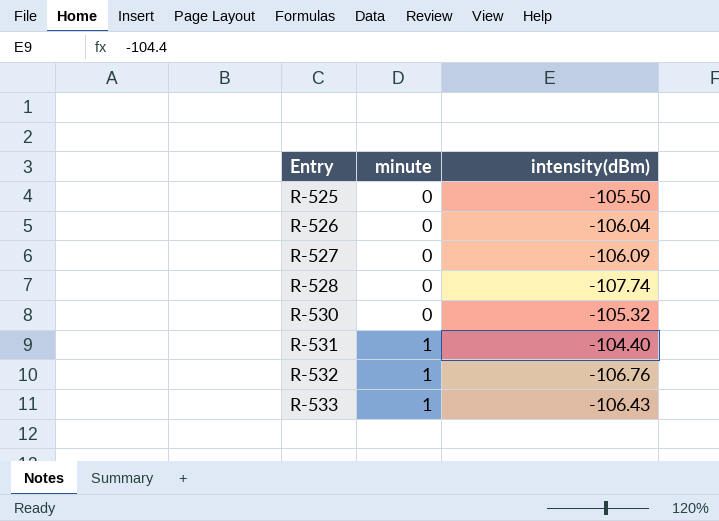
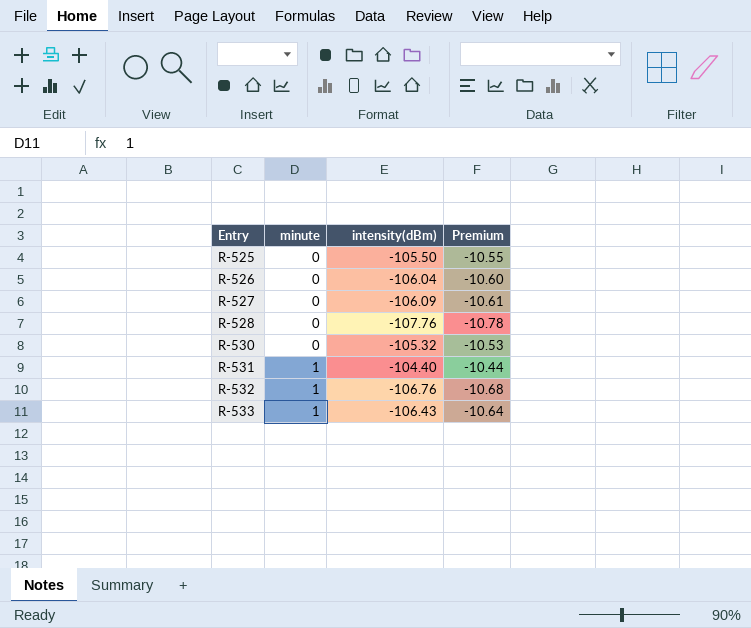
column Premium | formula: none -> [intensity(dBm)] * 0.1
R-528 | intensity(dBm): -107.74 -> -107.76

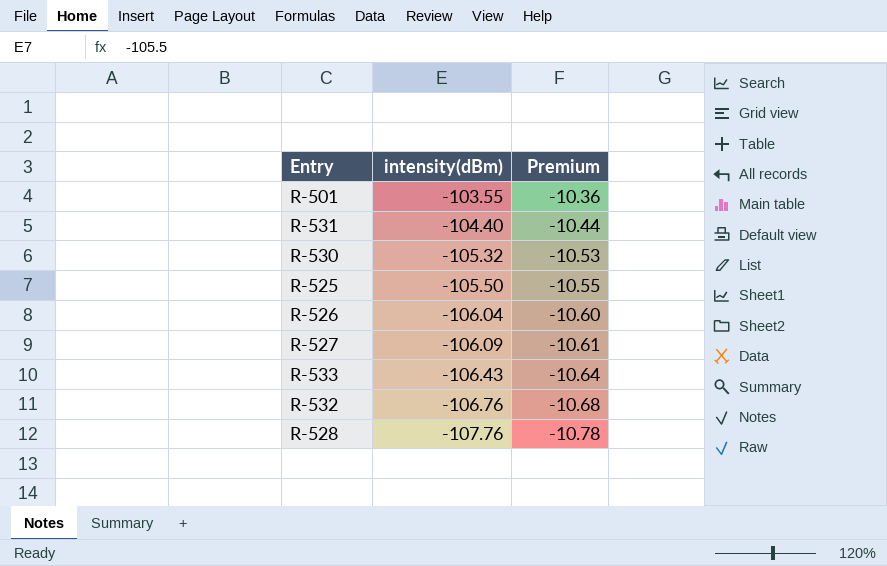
row order: Entry ascending -> intensity(dBm) descending
column minute | position: 2 -> none
row R-501: none -> -103.55 | -10.36

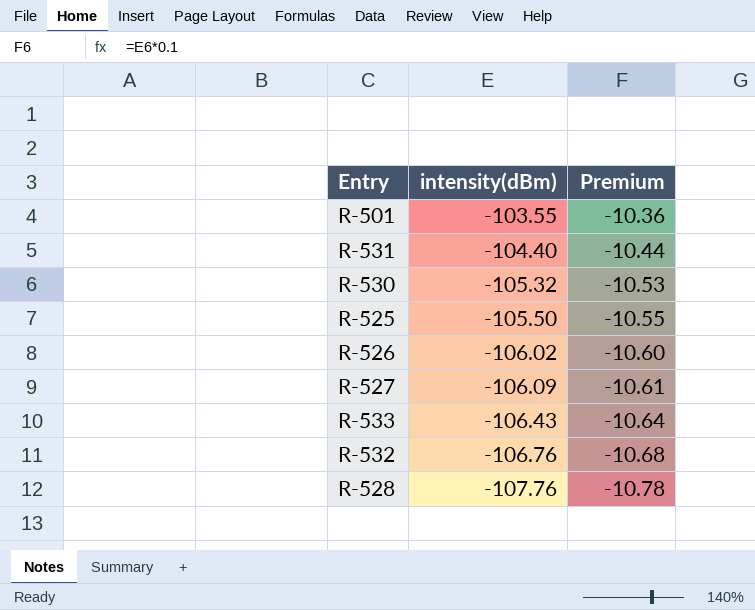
R-526 | intensity(dBm): -106.04 -> -106.02

